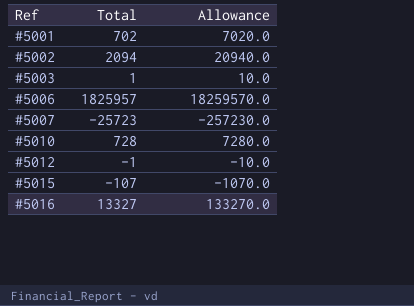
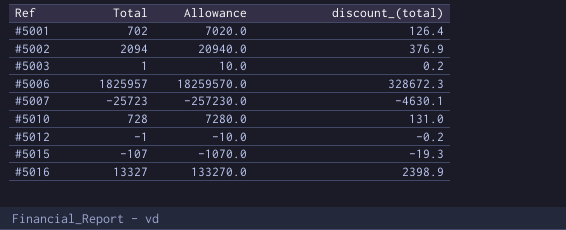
column discount_(total) | formula: none -> [Total] * 0.18

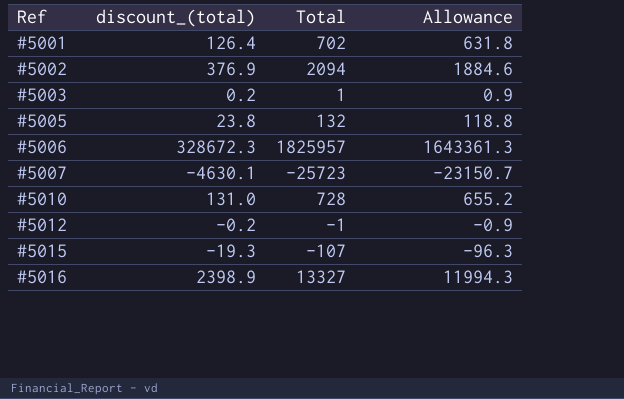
column discount_(total) | position: 4 -> 2
column Allowance | formula: [Total] * 10 -> [Total] * 0.9
row #5005: none -> 23.8 | 132 | 118.8

